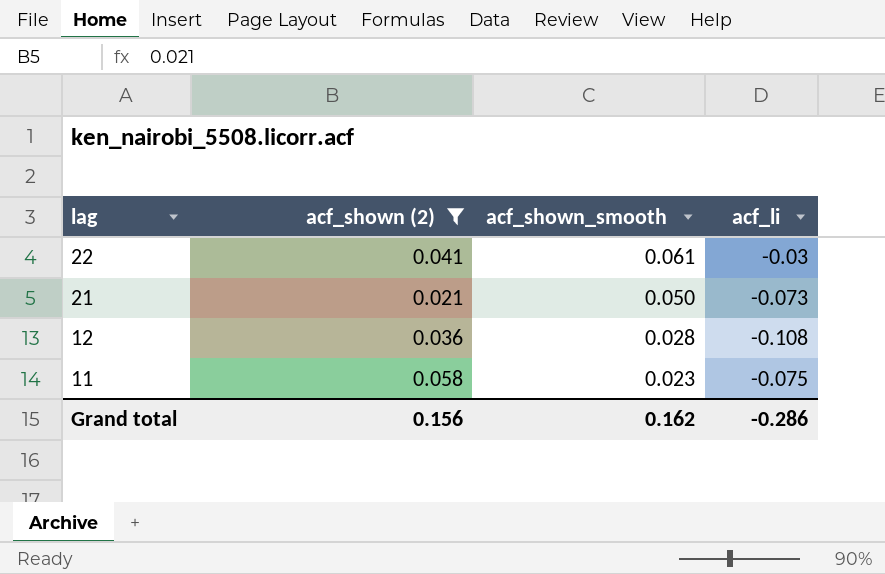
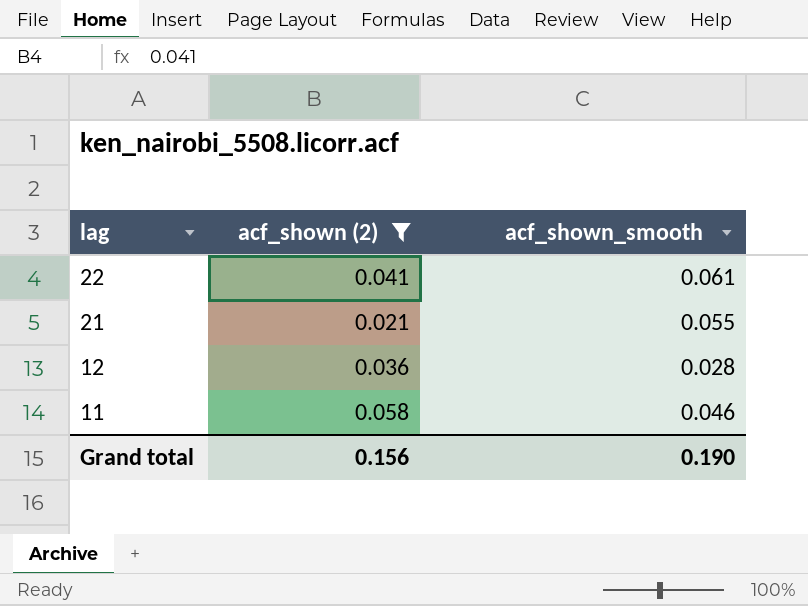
column acf_li | position: 4 -> none
21 | acf_shown_smooth: 0.050 -> 0.055
11 | acf_shown_smooth: 0.023 -> 0.046
Grand total | acf_shown_smooth: 0.162 -> 0.190

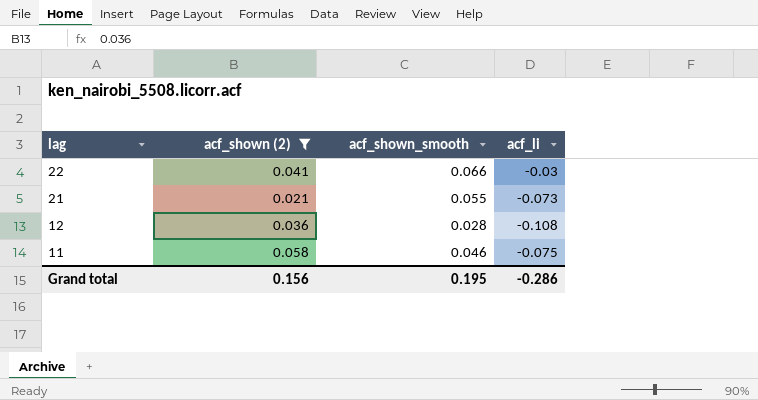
column acf_li | position: none -> 4
22 | acf_shown_smooth: 0.061 -> 0.066
Grand total | acf_shown_smooth: 0.190 -> 0.195

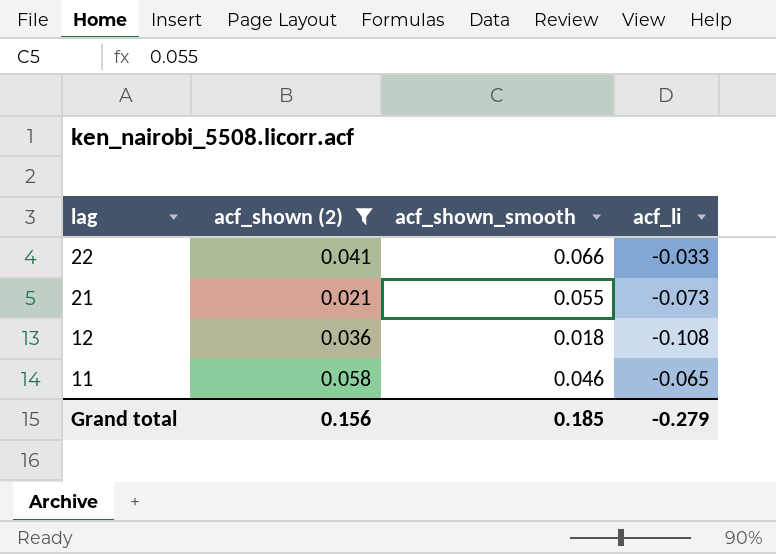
22 | acf_li: -0.03 -> -0.033
12 | acf_shown_smooth: 0.028 -> 0.018
11 | acf_li: -0.075 -> -0.065
Grand total | acf_shown_smooth: 0.195 -> 0.185
Grand total | acf_li: -0.286 -> -0.279

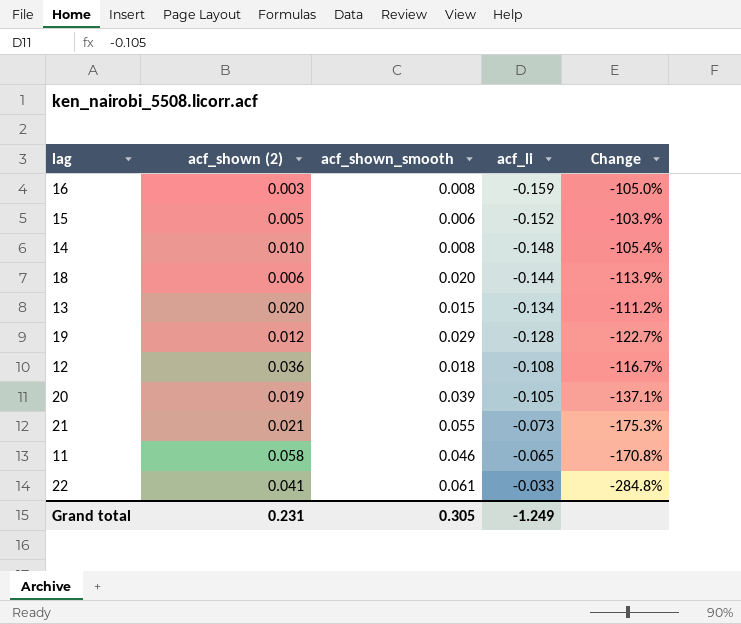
filter: acf_shown (2) >= 0.021 -> none
row order: lag descending -> acf_li ascending
column Change | formula: none -> ([acf_shown_smooth] - [acf_li]) / [acf_li]
22 | acf_shown_smooth: 0.066 -> 0.061
Grand total | acf_shown (2): 0.156 -> 0.231
Grand total | acf_shown_smooth: 0.185 -> 0.305
Grand total | acf_li: -0.279 -> -1.249

